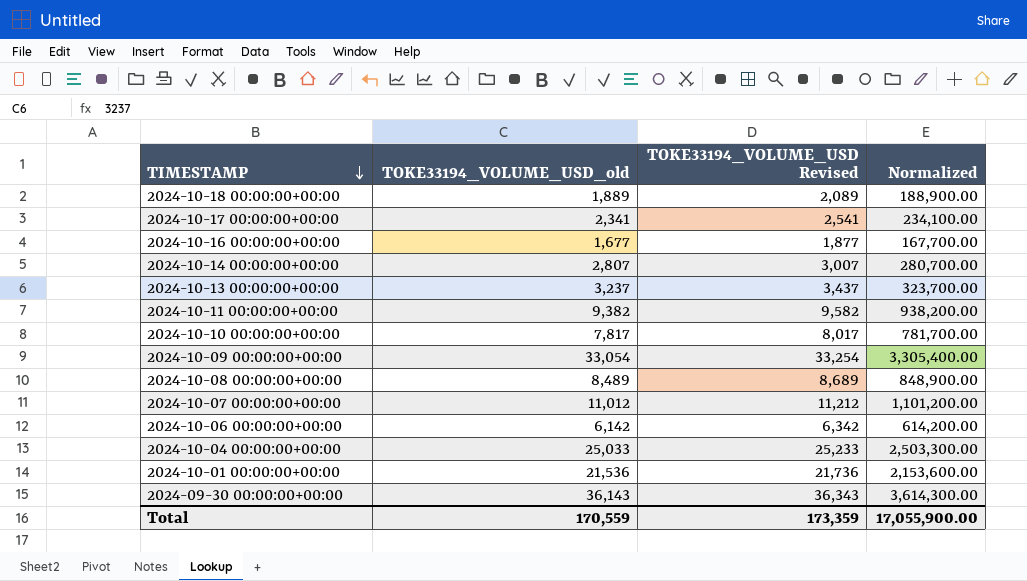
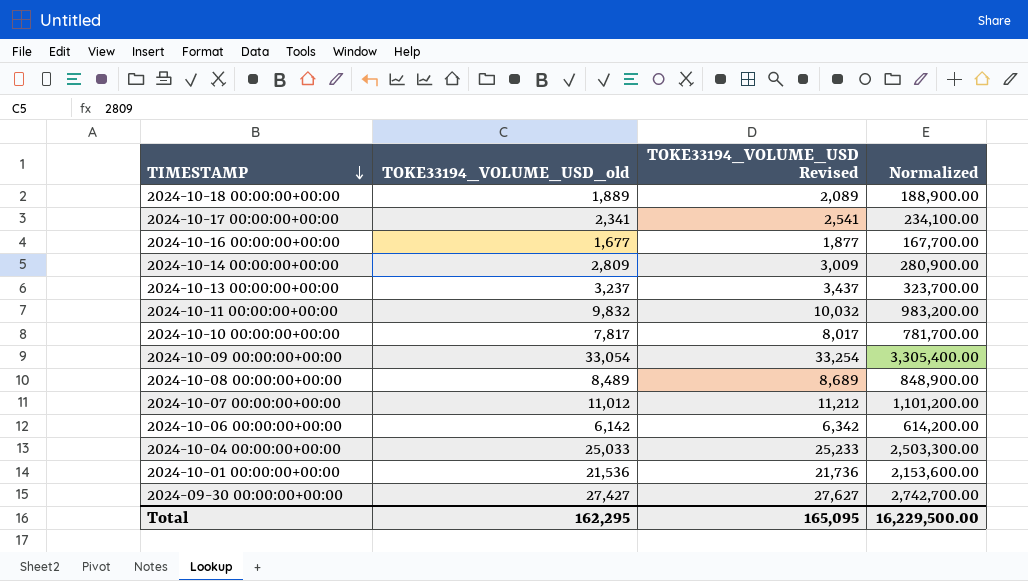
2024-10-14 00:00:00+00:00 | TOKE33194_VOLUME_USD_old: 2,807 -> 2,809
2024-10-14 00:00:00+00:00 | TOKE33194_VOLUME_USD Revised: 3,007 -> 3,009
2024-10-14 00:00:00+00:00 | Normalized: 280,700.00 -> 280,900.00
2024-10-11 00:00:00+00:00 | TOKE33194_VOLUME_USD_old: 9,382 -> 9,832
2024-10-11 00:00:00+00:00 | TOKE33194_VOLUME_USD Revised: 9,582 -> 10,032
2024-10-11 00:00:00+00:00 | Normalized: 938,200.00 -> 983,200.00
2024-09-30 00:00:00+00:00 | TOKE33194_VOLUME_USD_old: 36,143 -> 27,427
2024-09-30 00:00:00+00:00 | TOKE33194_VOLUME_USD Revised: 36,343 -> 27,627
2024-09-30 00:00:00+00:00 | Normalized: 3,614,300.00 -> 2,742,700.00
Total | TOKE33194_VOLUME_USD_old: 170,559 -> 162,295
Total | TOKE33194_VOLUME_USD Revised: 173,359 -> 165,095
Total | Normalized: 17,055,900.00 -> 16,229,500.00

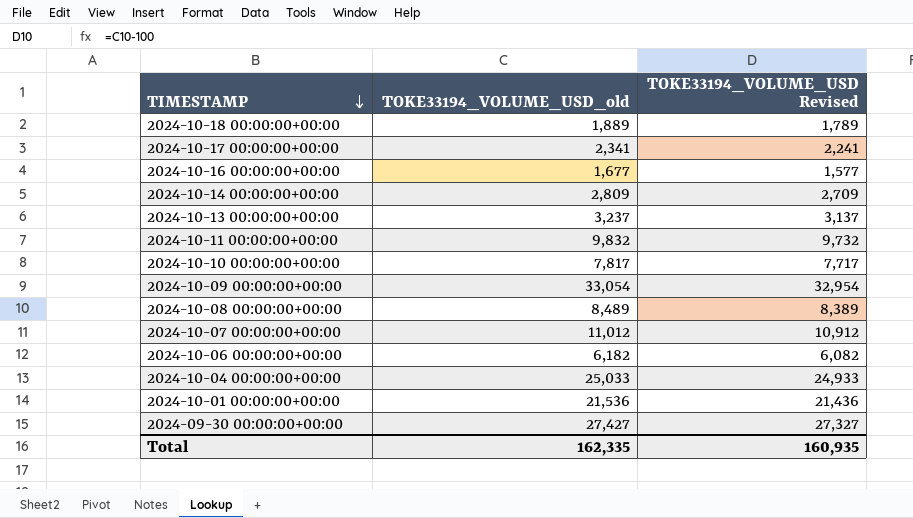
column Normalized | formula: [TOKE33194_VOLUME_USD_old] * 100 -> none
column TOKE33194_VOLUME_USD Revised | formula: [TOKE33194_VOLUME_USD_old] + 200 -> [TOKE33194_VOLUME_USD_old] - 100
2024-10-06 00:00:00+00:00 | TOKE33194_VOLUME_USD_old: 6,142 -> 6,182
Total | TOKE33194_VOLUME_USD_old: 162,295 -> 162,335
Total | TOKE33194_VOLUME_USD Revised: 165,095 -> 160,935

